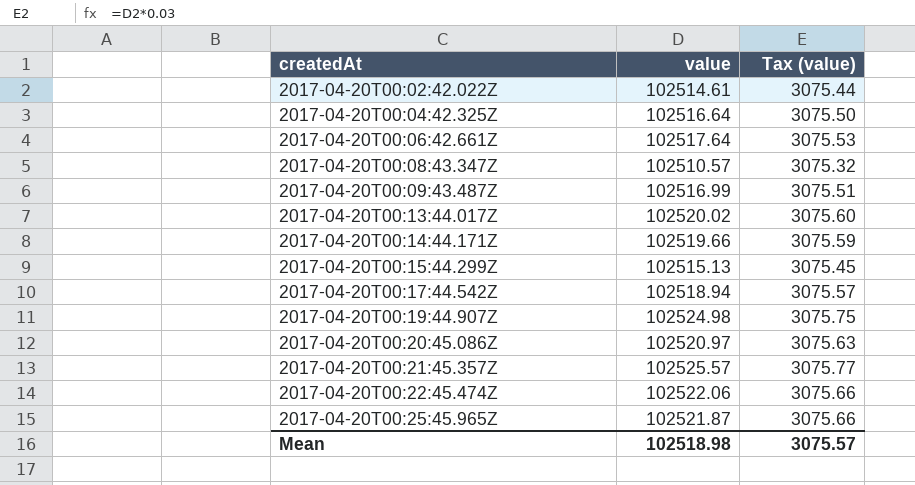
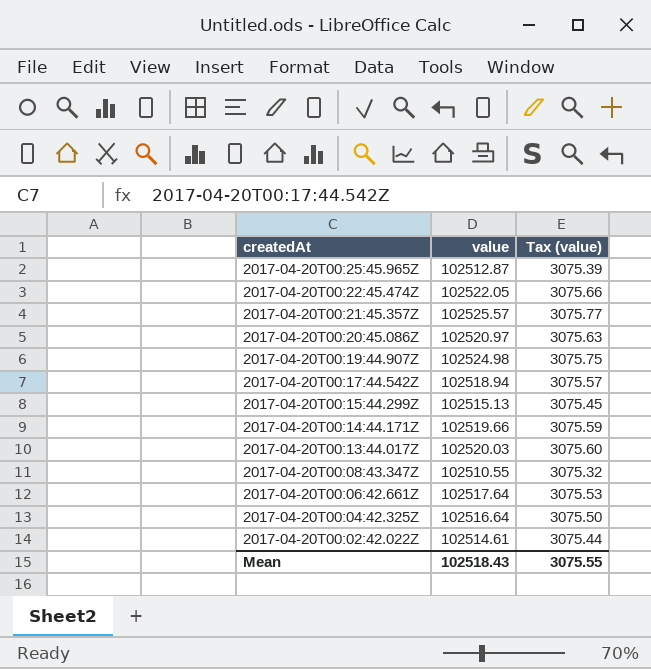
row order: createdAt ascending -> createdAt descending
row 2017-04-20T00:09:43.487Z: 102516.99 | 3075.51 -> none
2017-04-20T00:25:45.965Z | value: 102521.87 -> 102512.87
2017-04-20T00:25:45.965Z | Tax (value): 3075.66 -> 3075.39
2017-04-20T00:22:45.474Z | value: 102522.06 -> 102522.05
2017-04-20T00:13:44.017Z | value: 102520.02 -> 102520.03
2017-04-20T00:08:43.347Z | value: 102510.57 -> 102510.55
Mean | value: 102518.98 -> 102518.43
Mean | Tax (value): 3075.57 -> 3075.55

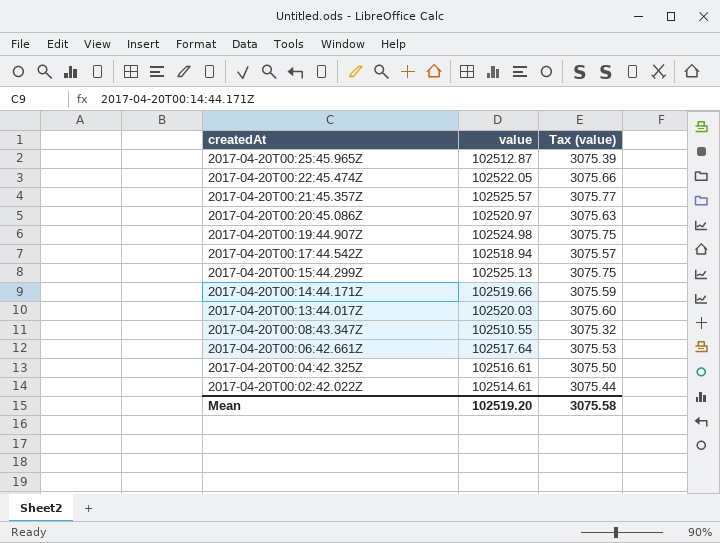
2017-04-20T00:15:44.299Z | value: 102515.13 -> 102525.13
2017-04-20T00:15:44.299Z | Tax (value): 3075.45 -> 3075.75
2017-04-20T00:04:42.325Z | value: 102516.64 -> 102516.61
Mean | value: 102518.43 -> 102519.20
Mean | Tax (value): 3075.55 -> 3075.58

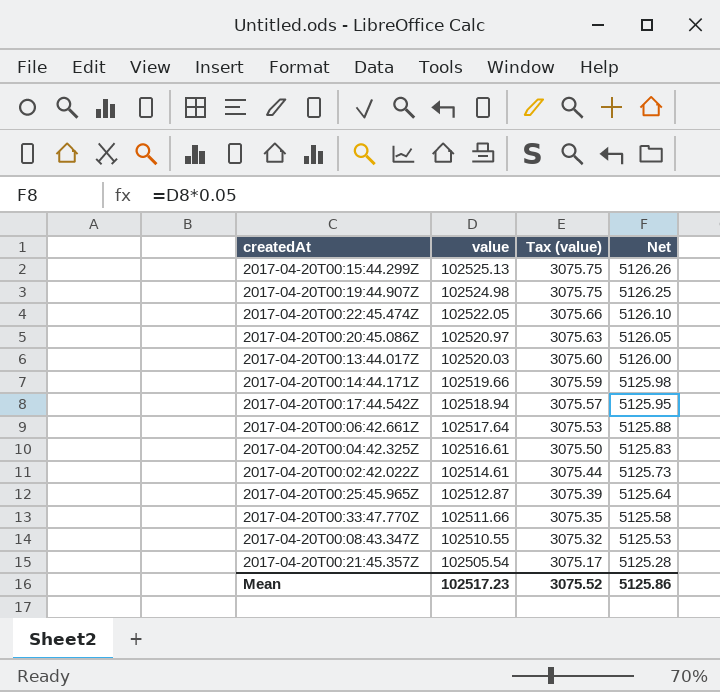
row order: createdAt descending -> value descending
column Net | formula: none -> [value] * 0.05
row 2017-04-20T00:33:47.770Z: none -> 102511.66 | 3075.35 | 5125.58
2017-04-20T00:21:45.357Z | value: 102525.57 -> 102505.54
2017-04-20T00:21:45.357Z | Tax (value): 3075.77 -> 3075.17
Mean | value: 102519.20 -> 102517.23
Mean | Tax (value): 3075.58 -> 3075.52

